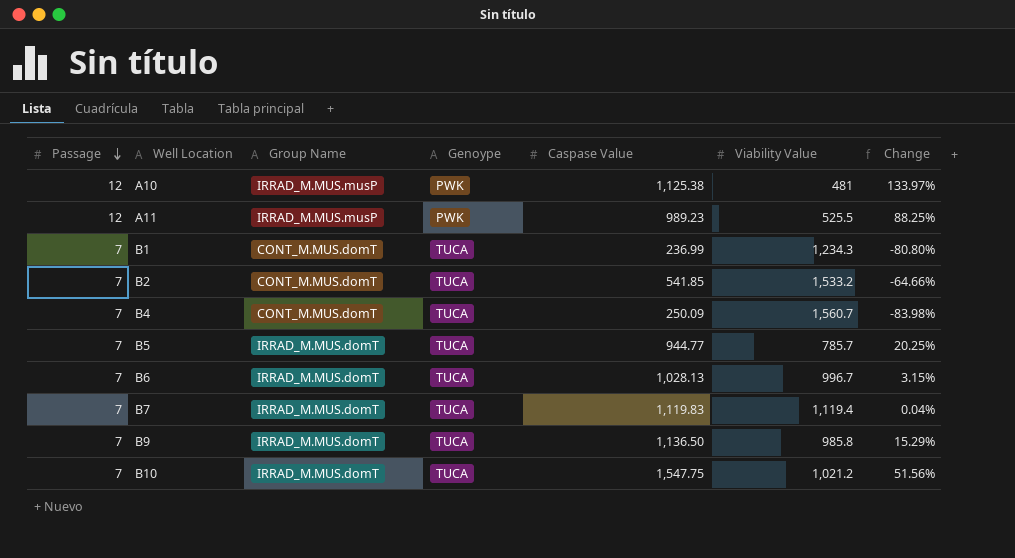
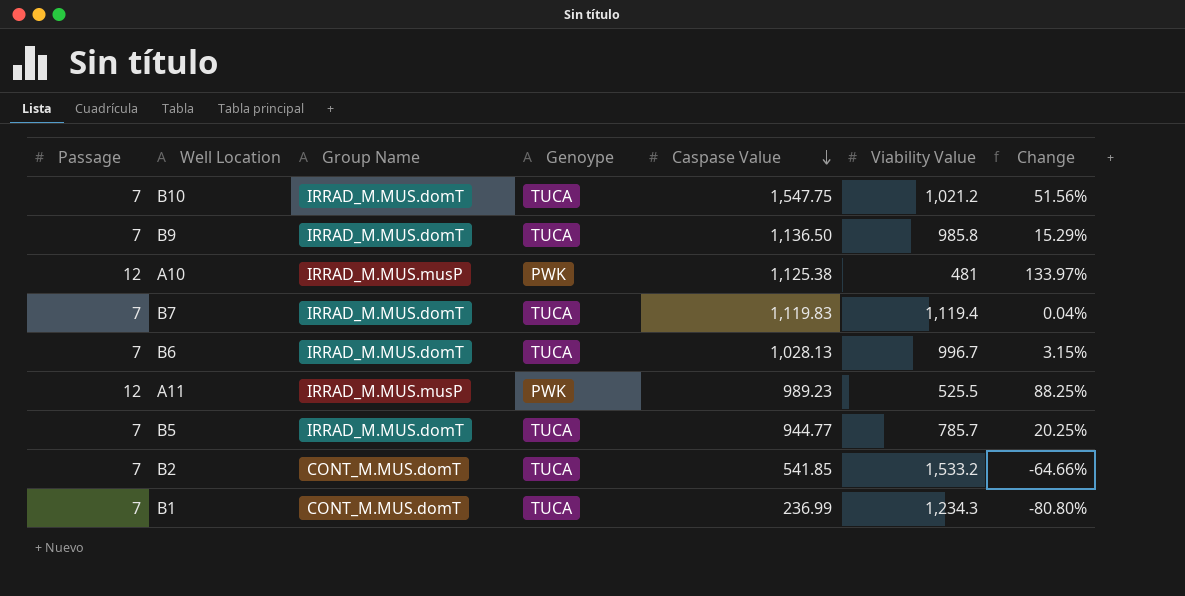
row order: Passage descending -> Caspase Value descending
row B4: 7 | CONT_M.MUS.domT | TUCA | 250.09 | 1,560.7 | -83.98% -> none

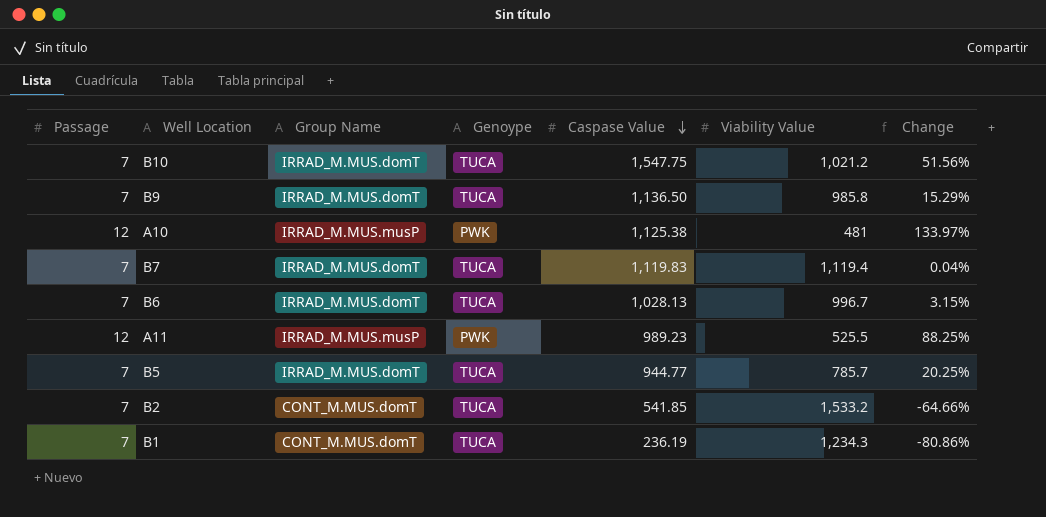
B1 | Caspase Value: 236.99 -> 236.19
B1 | Change: -80.80% -> -80.86%

